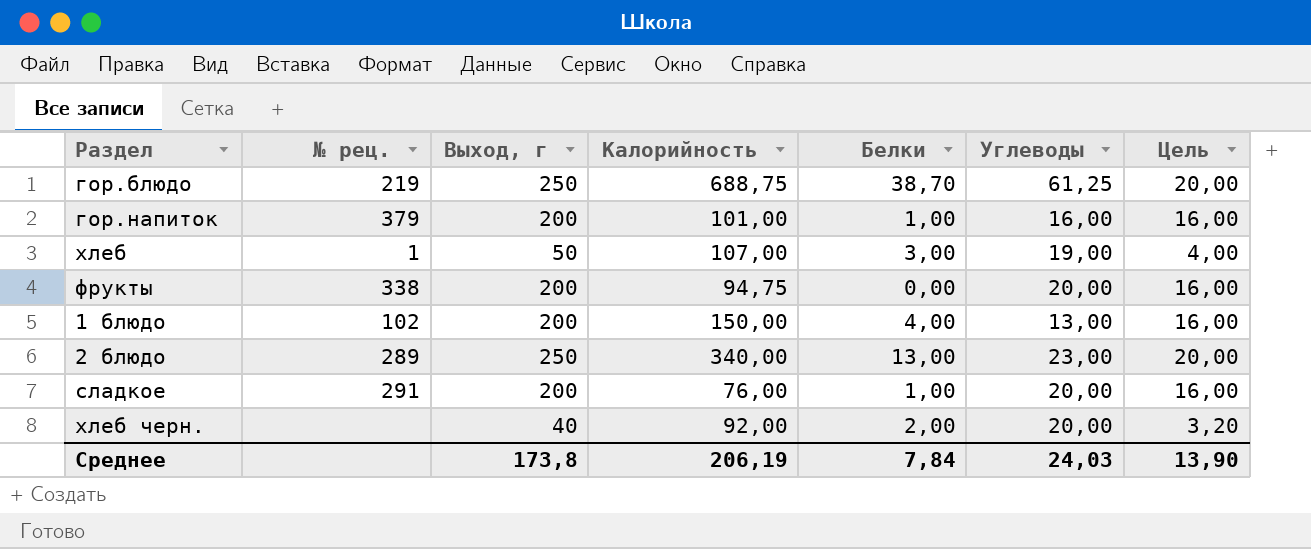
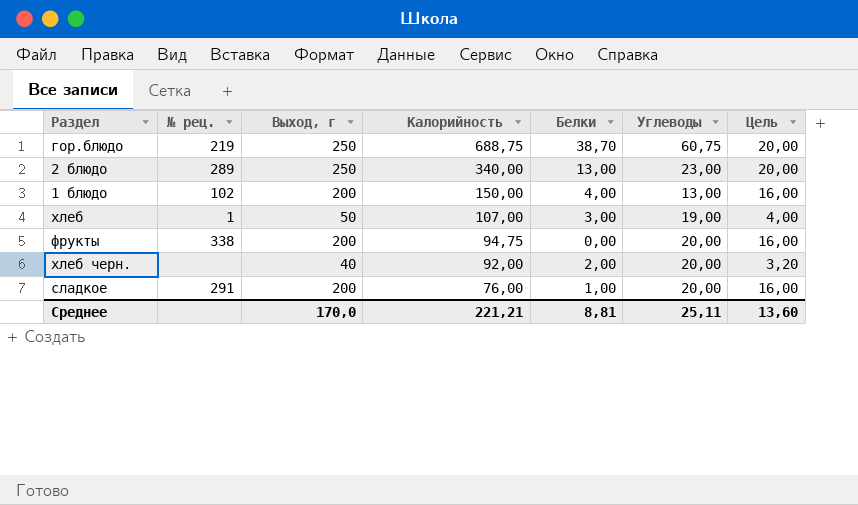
row order: none -> Калорийность descending
row гор.напиток: 379 | 200 | 101,00 | 1,00 | 16,00 | 16,00 -> none
гор.блюдо | Углеводы: 61,25 -> 60,75
Среднее | Выход, г: 173,8 -> 170,0
Среднее | Калорийность: 206,19 -> 221,21
Среднее | Белки: 7,84 -> 8,81
Среднее | Углеводы: 24,03 -> 25,11
Среднее | Цель: 13,90 -> 13,60

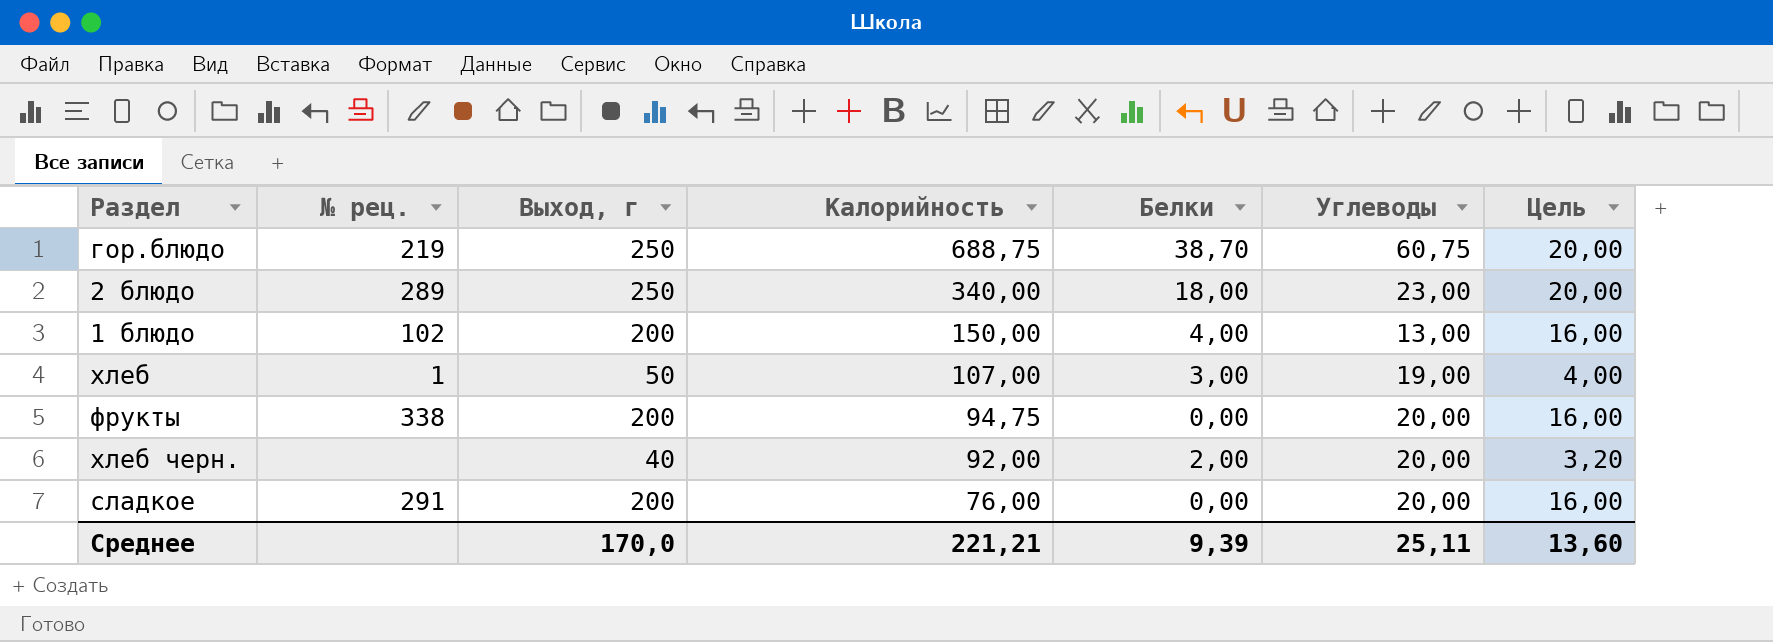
2 блюдо | Белки: 13,00 -> 18,00
сладкое | Белки: 1,00 -> 0,00
Среднее | Белки: 8,81 -> 9,39

